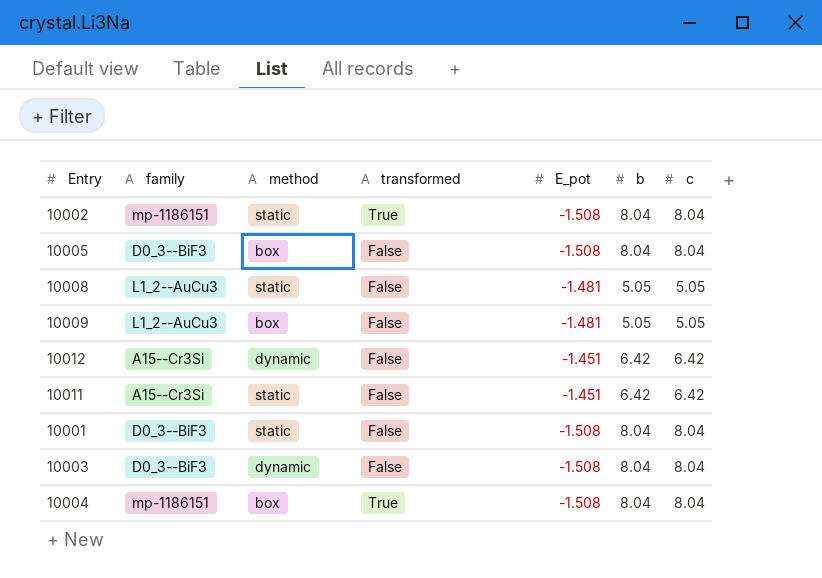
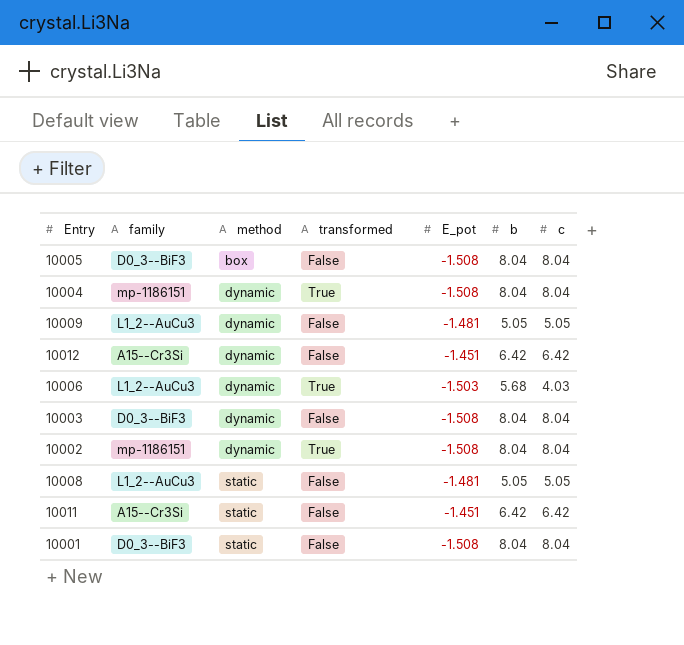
row order: none -> method ascending
10004 | method: box -> dynamic
10009 | method: box -> dynamic
row 10006: none -> L1_2--AuCu3 | dynamic | True | -1.503 | 5.68 | 4.03
10002 | method: static -> dynamic

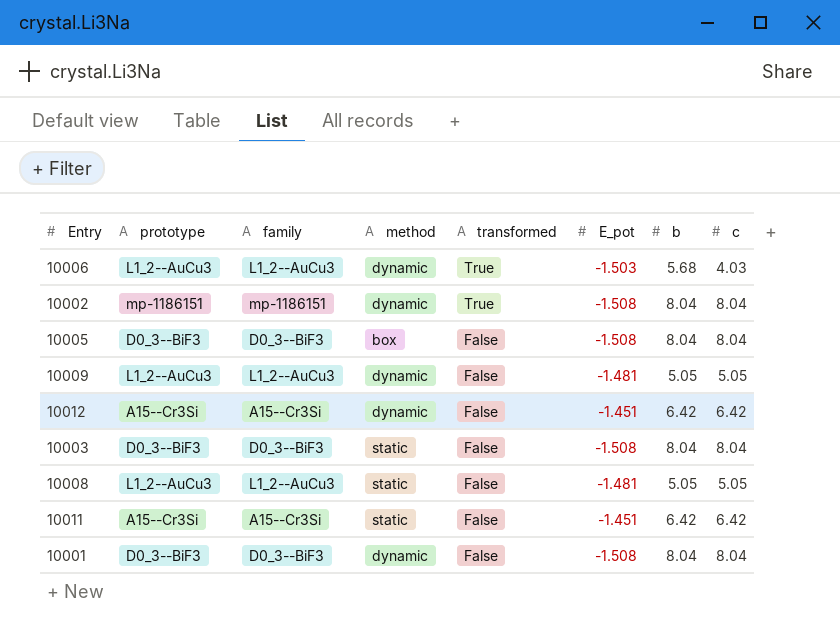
row order: method ascending -> transformed descending
column prototype | position: none -> 2
row 10004: mp-1186151 | dynamic | True | -1.508 | 8.04 | 8.04 -> none
10003 | method: dynamic -> static
10001 | method: static -> dynamic

